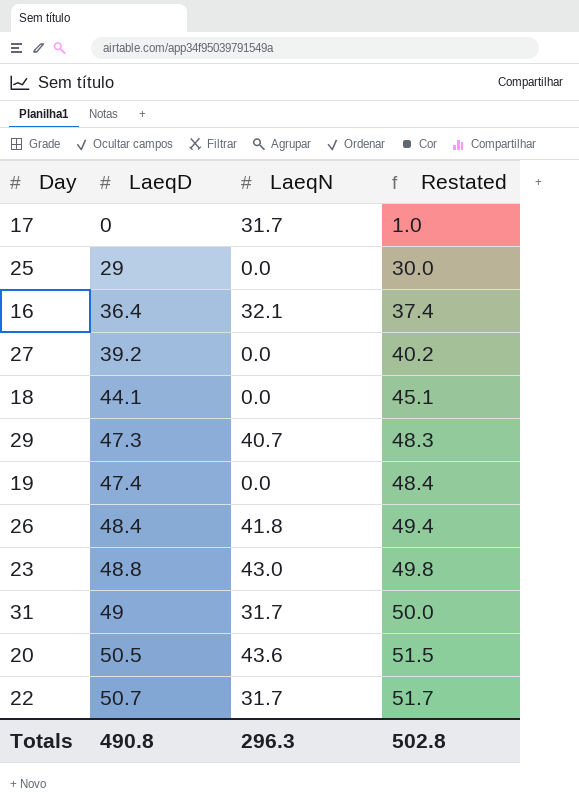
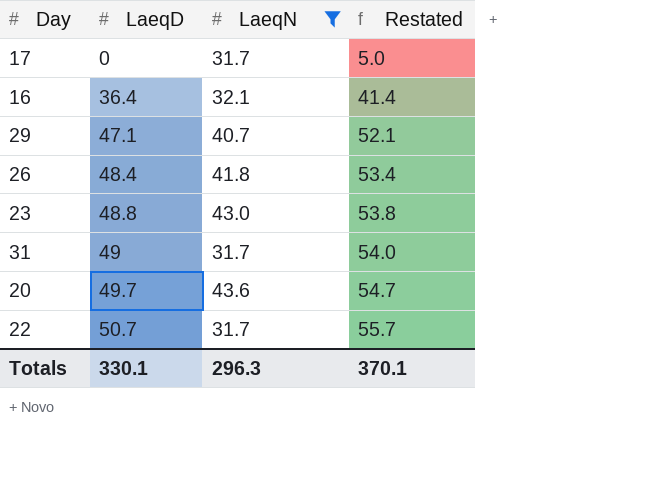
filter: none -> LaeqN != 0.0
column Restated | formula: [LaeqD] + 1 -> [LaeqD] + 5
29 | LaeqD: 47.3 -> 47.1
20 | LaeqD: 50.5 -> 49.7
Totals | LaeqD: 490.8 -> 330.1
Totals | Restated: 502.8 -> 370.1

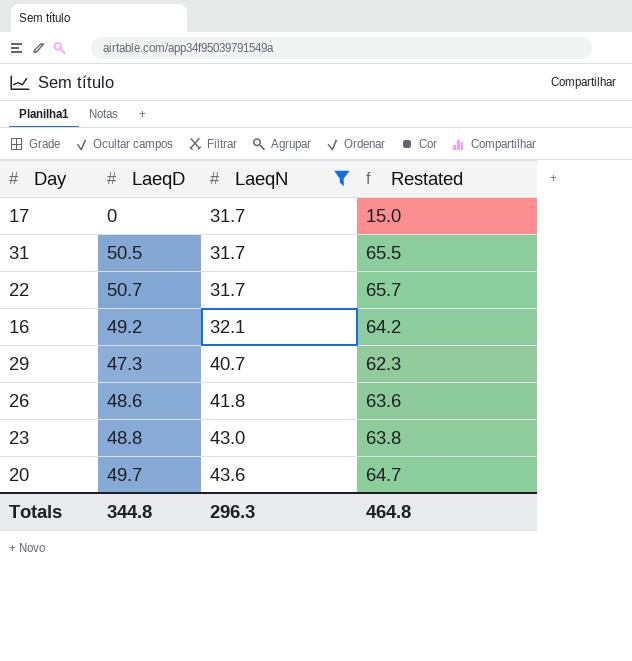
row order: LaeqD ascending -> LaeqN ascending
column Restated | formula: [LaeqD] + 5 -> [LaeqD] + 15
31 | LaeqD: 49 -> 50.5
16 | LaeqD: 36.4 -> 49.2
29 | LaeqD: 47.1 -> 47.3
26 | LaeqD: 48.4 -> 48.6
Totals | LaeqD: 330.1 -> 344.8
Totals | Restated: 370.1 -> 464.8

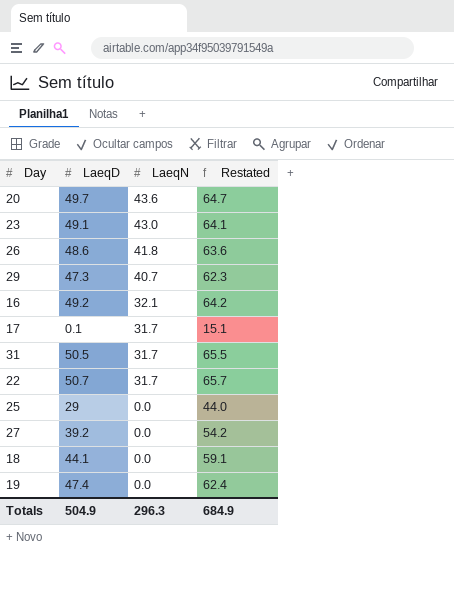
filter: LaeqN != 0.0 -> none
row order: LaeqN ascending -> LaeqN descending
23 | LaeqD: 48.8 -> 49.1
23 | Restated: 63.8 -> 64.1
17 | LaeqD: 0 -> 0.1
17 | Restated: 15.0 -> 15.1
Totals | LaeqD: 344.8 -> 504.9
Totals | Restated: 464.8 -> 684.9

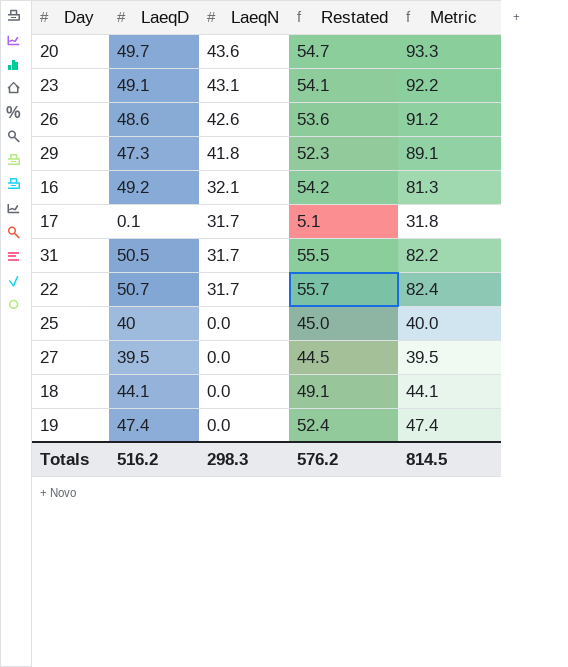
column Restated | formula: [LaeqD] + 15 -> [LaeqD] + 5
column Metric | formula: none -> [LaeqD] + [LaeqN]
23 | LaeqN: 43.0 -> 43.1
26 | LaeqN: 41.8 -> 42.6
29 | LaeqN: 40.7 -> 41.8
25 | LaeqD: 29 -> 40
27 | LaeqD: 39.2 -> 39.5
Totals | LaeqD: 504.9 -> 516.2
Totals | LaeqN: 296.3 -> 298.3
Totals | Restated: 684.9 -> 576.2

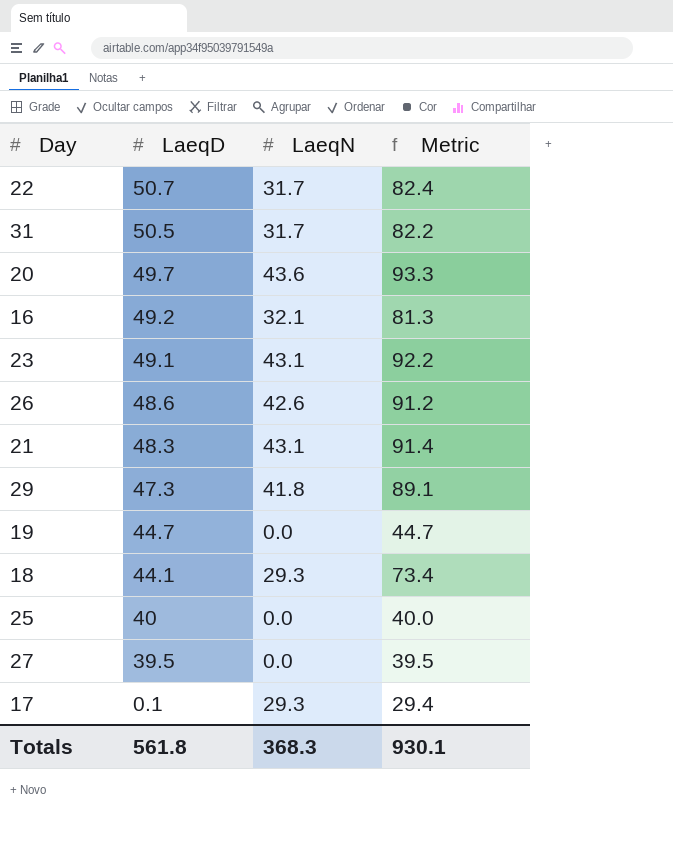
row order: LaeqN descending -> LaeqD descending
column Restated | formula: [LaeqD] + 5 -> none
row 21: none -> 48.3 | 43.1 | 91.4
19 | LaeqD: 47.4 -> 44.7
19 | Metric: 47.4 -> 44.7
18 | LaeqN: 0.0 -> 29.3
18 | Metric: 44.1 -> 73.4
17 | LaeqN: 31.7 -> 29.3
17 | Metric: 31.8 -> 29.4
Totals | LaeqD: 516.2 -> 561.8
Totals | LaeqN: 298.3 -> 368.3
Totals | Metric: 814.5 -> 930.1

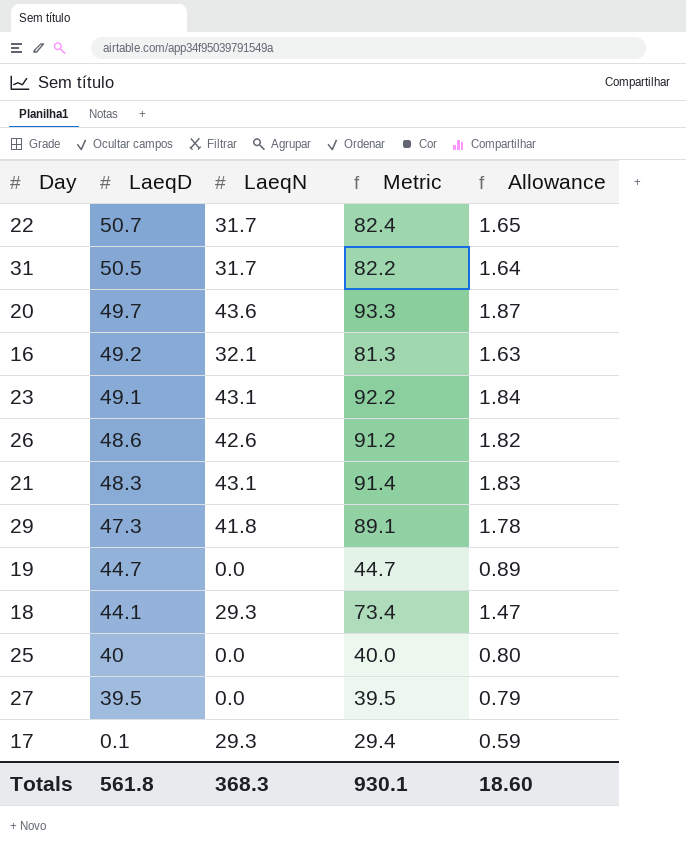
column Allowance | formula: none -> [Metric] * 0.02

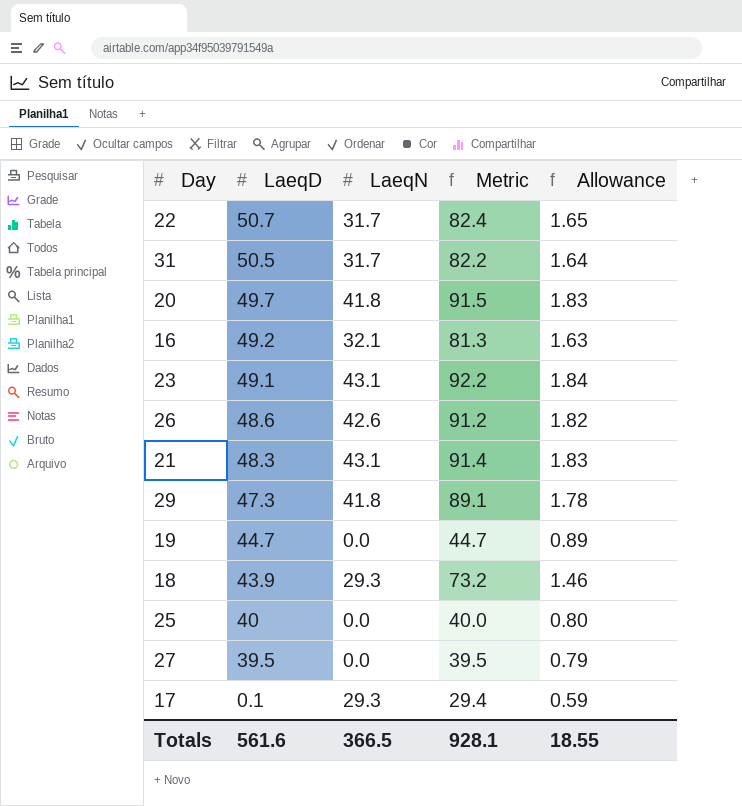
20 | LaeqN: 43.6 -> 41.8
20 | Metric: 93.3 -> 91.5
20 | Allowance: 1.87 -> 1.83
18 | LaeqD: 44.1 -> 43.9
18 | Metric: 73.4 -> 73.2
18 | Allowance: 1.47 -> 1.46
Totals | LaeqD: 561.8 -> 561.6
Totals | LaeqN: 368.3 -> 366.5
Totals | Metric: 930.1 -> 928.1
Totals | Allowance: 18.60 -> 18.55

